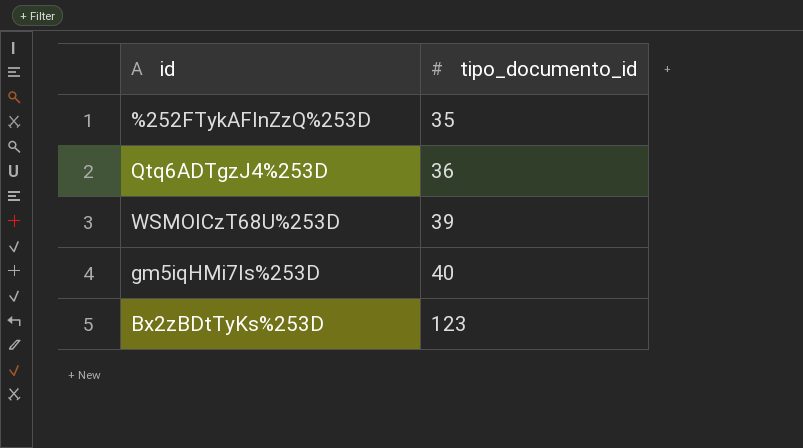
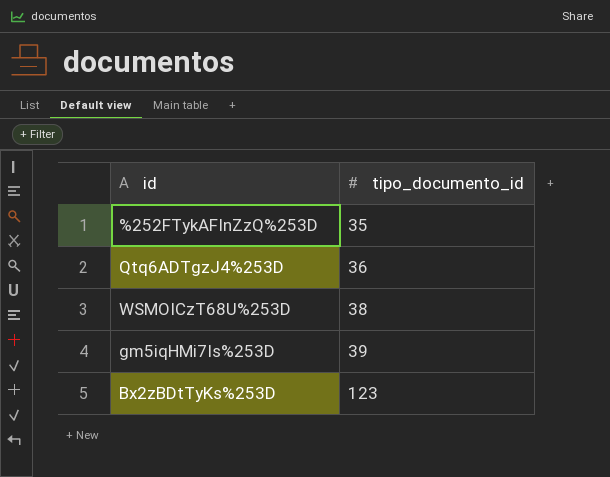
WSMOICzT68U%253D | tipo_documento_id: 39 -> 38
gm5iqHMi7Is%253D | tipo_documento_id: 40 -> 39

